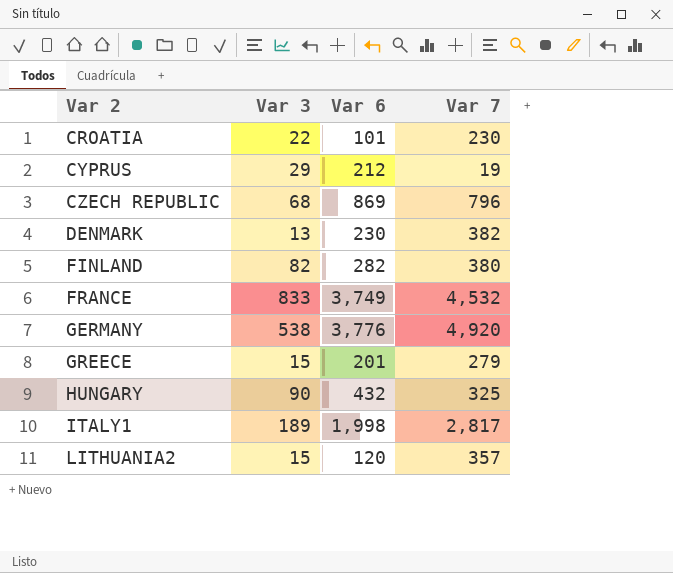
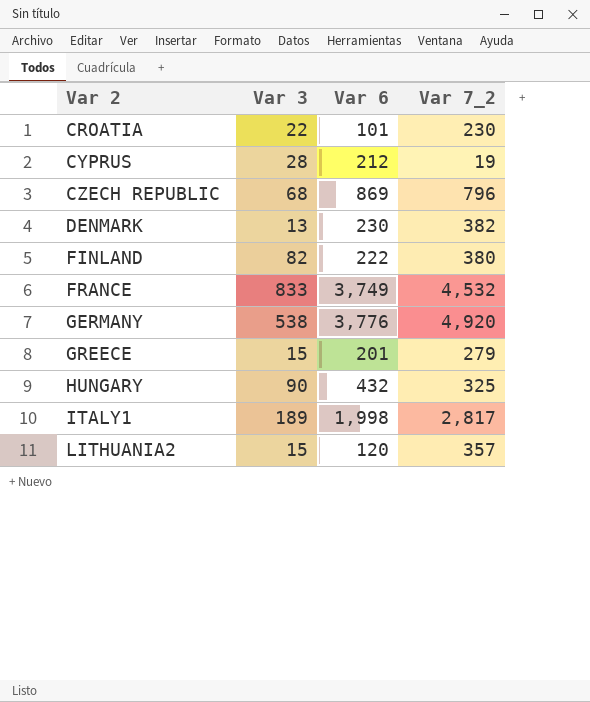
column name: Var 7 -> Var 7_2
CYPRUS | Var 3: 29 -> 28
FINLAND | Var 6: 282 -> 222

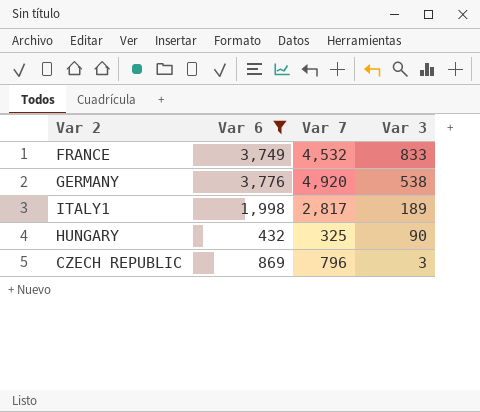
filter: none -> Var 6 >= 432
row order: Var 2 ascending -> Var 3 descending
column name: Var 7_2 -> Var 7
column Var 3 | position: 2 -> 4
CZECH REPUBLIC | Var 3: 68 -> 3

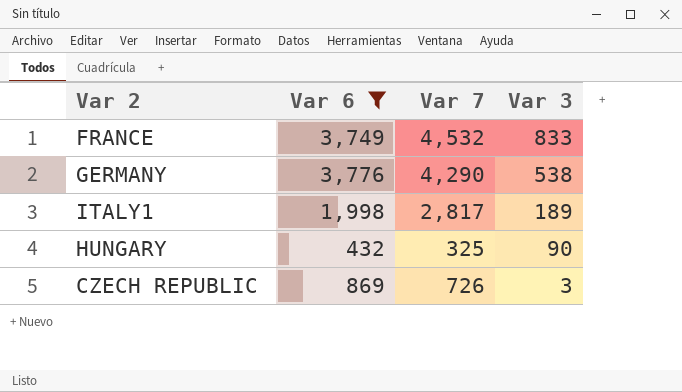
GERMANY | Var 7: 4,920 -> 4,290
CZECH REPUBLIC | Var 7: 796 -> 726

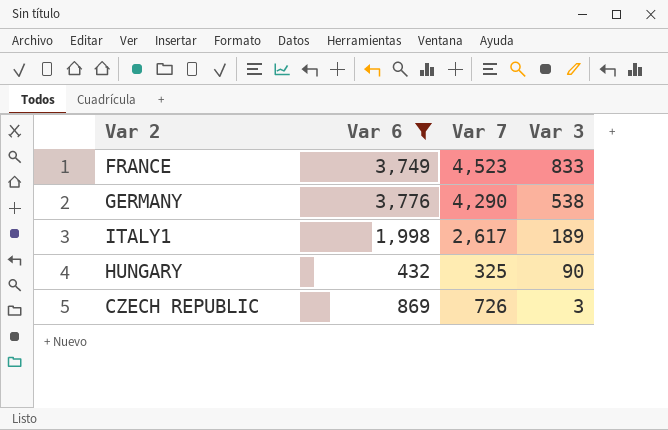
FRANCE | Var 7: 4,532 -> 4,523
ITALY1 | Var 7: 2,817 -> 2,617

